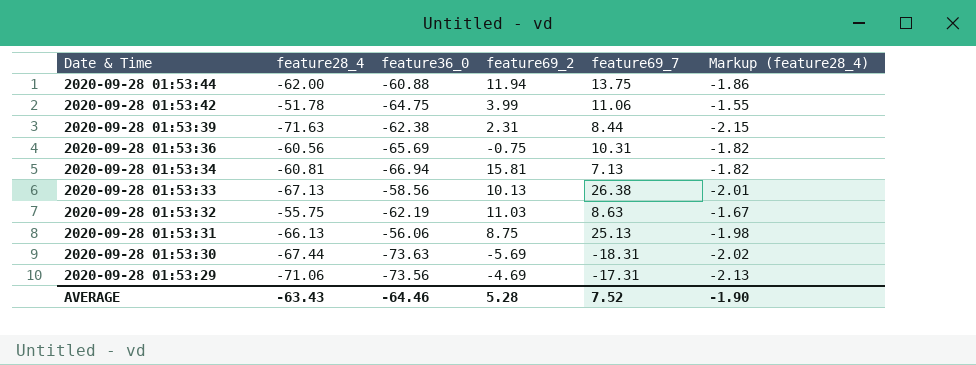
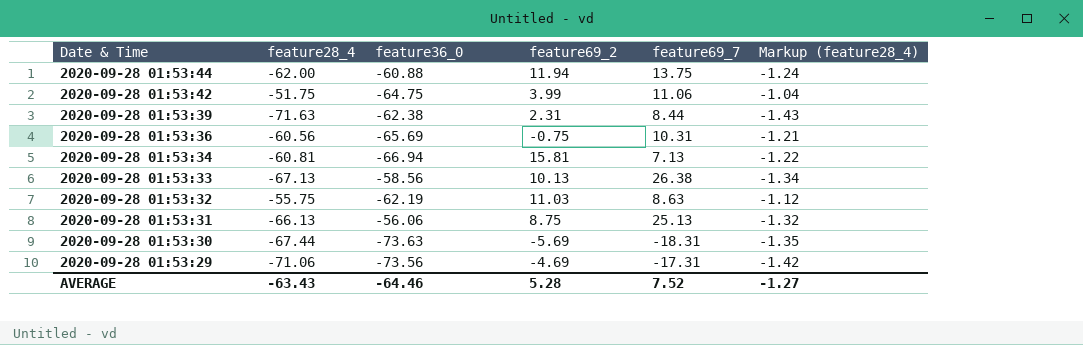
column Markup (feature28_4) | formula: [feature28_4] * 0.03 -> [feature28_4] * 0.02
2020-09-28 01:53:42 | feature28_4: -51.78 -> -51.75
AVERAGE | Markup (feature28_4): -1.90 -> -1.27

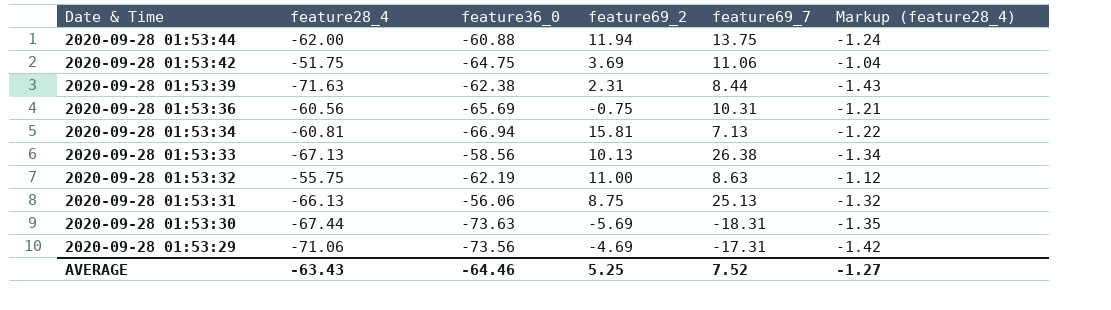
2020-09-28 01:53:42 | feature69_2: 3.99 -> 3.69
2020-09-28 01:53:32 | feature69_2: 11.03 -> 11.00
AVERAGE | feature69_2: 5.28 -> 5.25

